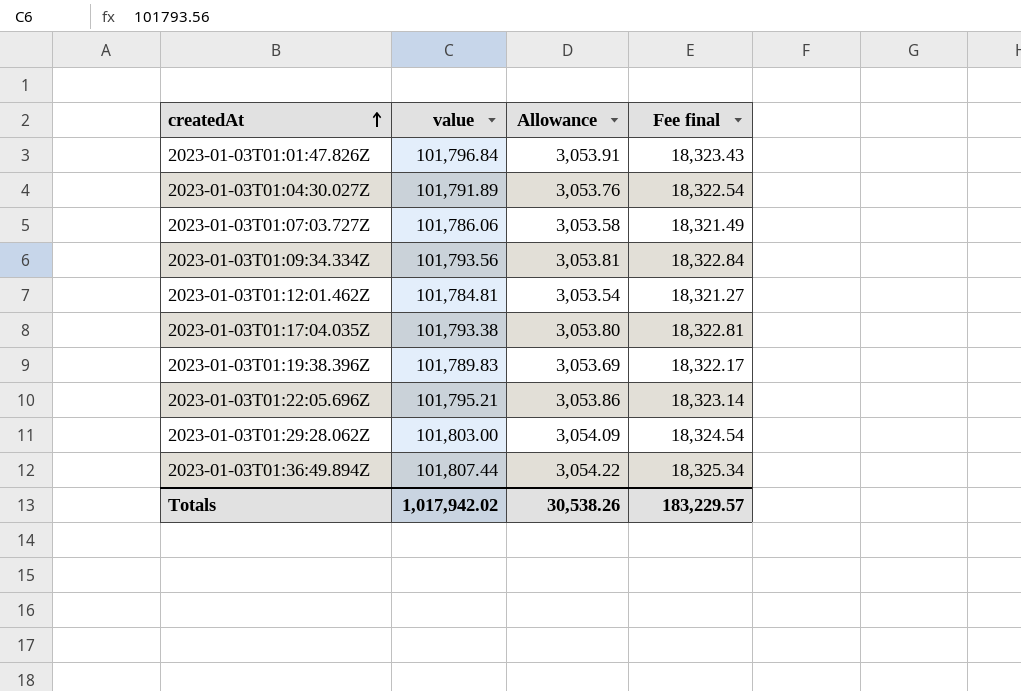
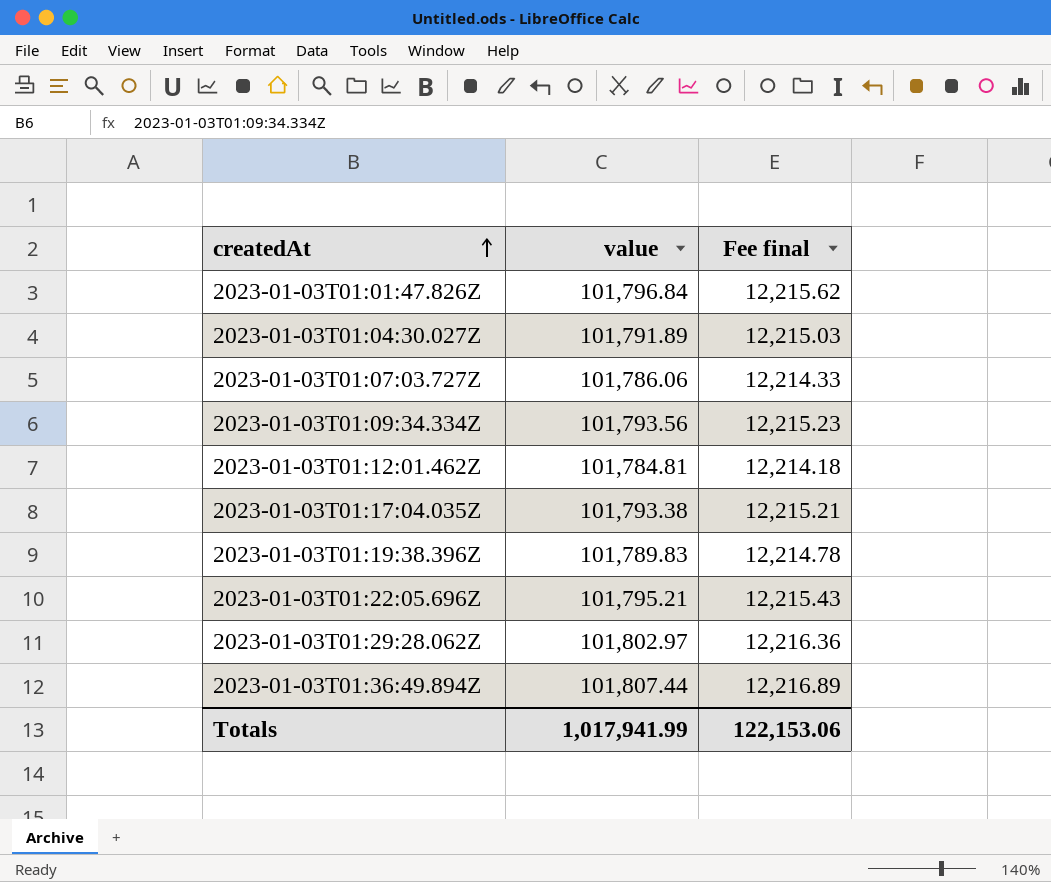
column Allowance | formula: [value] * 0.03 -> none
column Fee final | formula: [value] * 0.18 -> [value] * 0.12
2023-01-03T01:29:28.062Z | value: 101,803.00 -> 101,802.97
Totals | value: 1,017,942.02 -> 1,017,941.99
Totals | Fee final: 183,229.57 -> 122,153.06

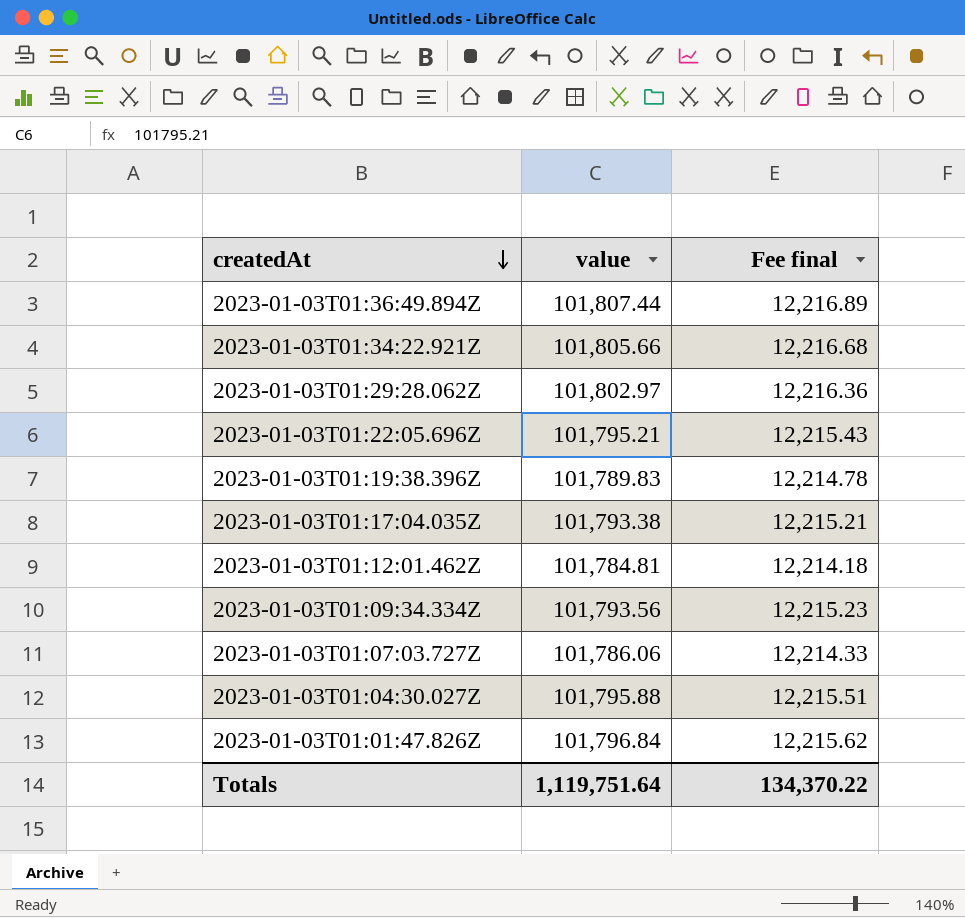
row order: createdAt ascending -> createdAt descending
row 2023-01-03T01:34:22.921Z: none -> 101,805.66 | 12,216.68
2023-01-03T01:04:30.027Z | value: 101,791.89 -> 101,795.88
2023-01-03T01:04:30.027Z | Fee final: 12,215.03 -> 12,215.51
Totals | value: 1,017,941.99 -> 1,119,751.64
Totals | Fee final: 122,153.06 -> 134,370.22

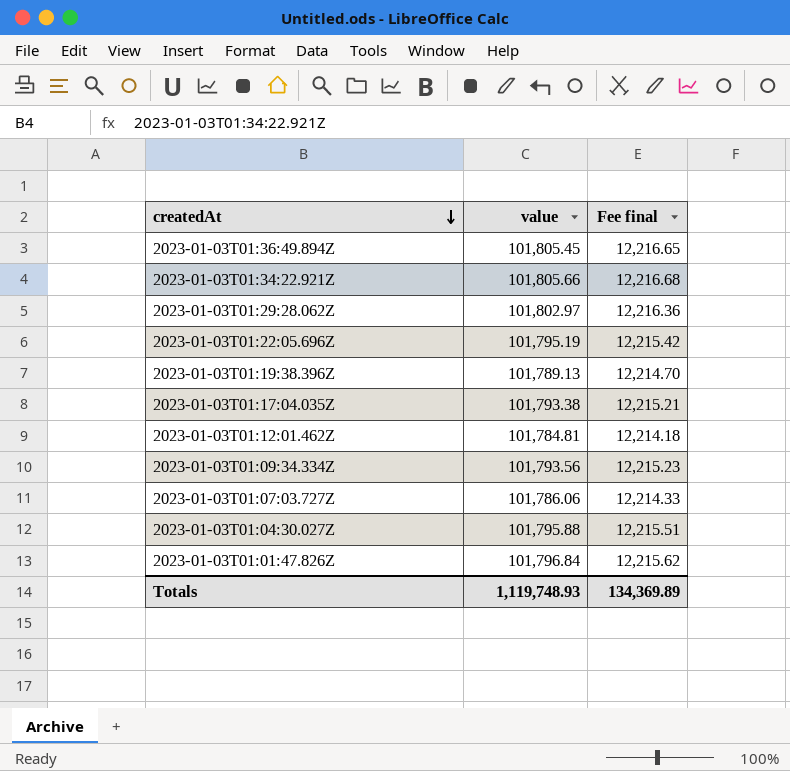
2023-01-03T01:36:49.894Z | value: 101,807.44 -> 101,805.45
2023-01-03T01:36:49.894Z | Fee final: 12,216.89 -> 12,216.65
2023-01-03T01:22:05.696Z | value: 101,795.21 -> 101,795.19
2023-01-03T01:22:05.696Z | Fee final: 12,215.43 -> 12,215.42
2023-01-03T01:19:38.396Z | value: 101,789.83 -> 101,789.13
2023-01-03T01:19:38.396Z | Fee final: 12,214.78 -> 12,214.70
Totals | value: 1,119,751.64 -> 1,119,748.93
Totals | Fee final: 134,370.22 -> 134,369.89

